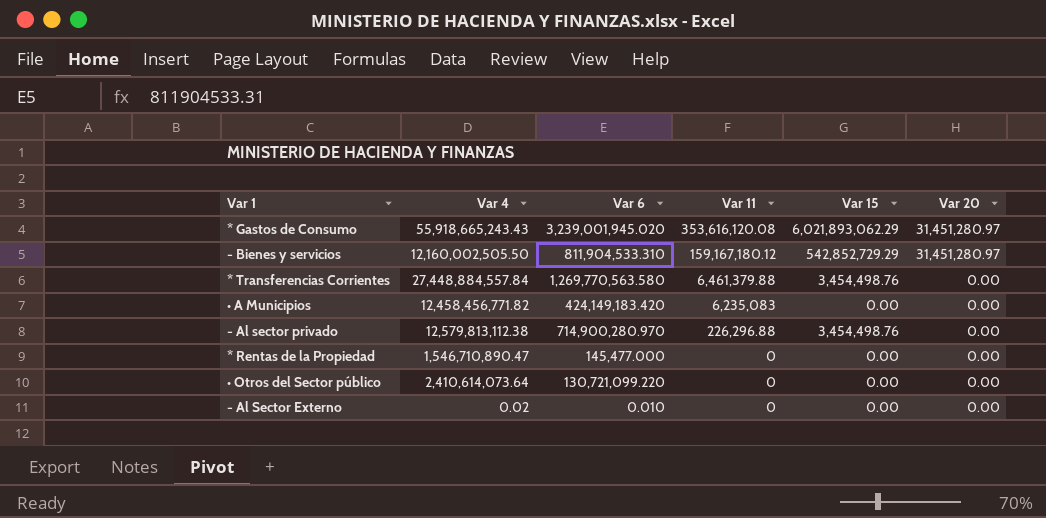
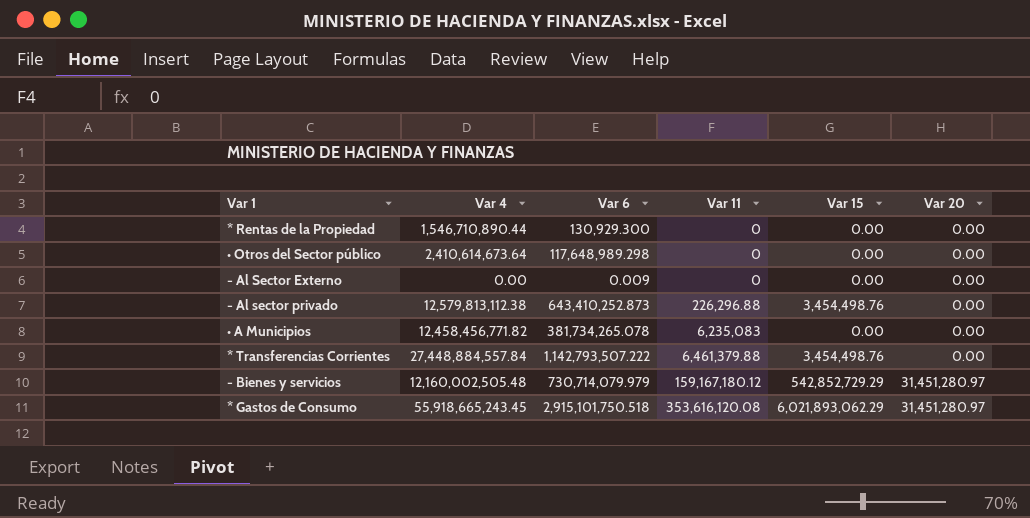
row order: Var 11 descending -> Var 11 ascending
* Rentas de la Propiedad | Var 4: 1,546,710,890.47 -> 1,546,710,890.44
* Rentas de la Propiedad | Var 6: 145,477.000 -> 130,929.300
• Otros del Sector público | Var 4: 2,410,614,073.64 -> 2,410,614,673.64
• Otros del Sector público | Var 6: 130,721,099.220 -> 117,648,989.298
- Al Sector Externo | Var 4: 0.02 -> 0.00
- Al Sector Externo | Var 6: 0.010 -> 0.009
- Al sector privado | Var 6: 714,900,280.970 -> 643,410,252.873
• A Municipios | Var 6: 424,149,183.420 -> 381,734,265.078
* Transferencias Corrientes | Var 6: 1,269,770,563.580 -> 1,142,793,507.222
- Bienes y servicios | Var 4: 12,160,002,505.50 -> 12,160,002,505.48
- Bienes y servicios | Var 6: 811,904,533.310 -> 730,714,079.979
* Gastos de Consumo | Var 4: 55,918,665,243.43 -> 55,918,665,243.45
* Gastos de Consumo | Var 6: 3,239,001,945.020 -> 2,915,101,750.518

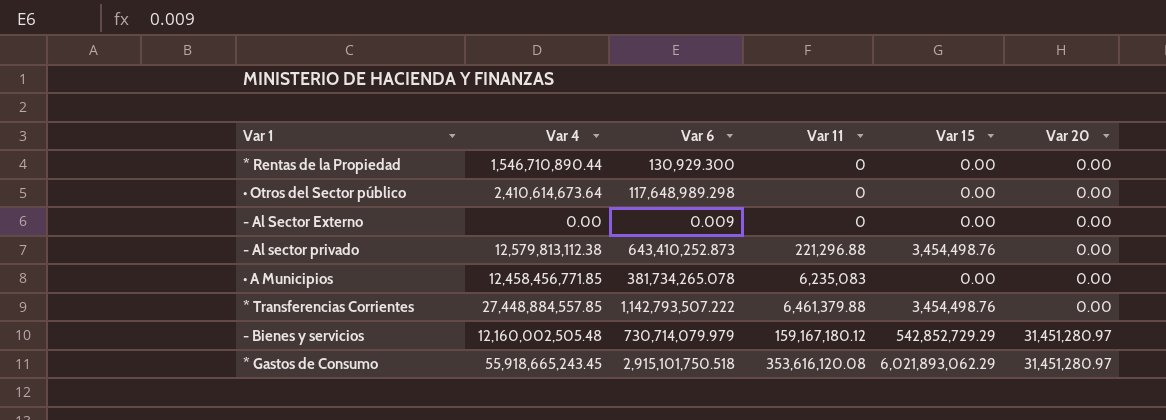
- Al sector privado | Var 11: 226,296.88 -> 221,296.88
• A Municipios | Var 4: 12,458,456,771.82 -> 12,458,456,771.85
* Transferencias Corrientes | Var 4: 27,448,884,557.84 -> 27,448,884,557.85

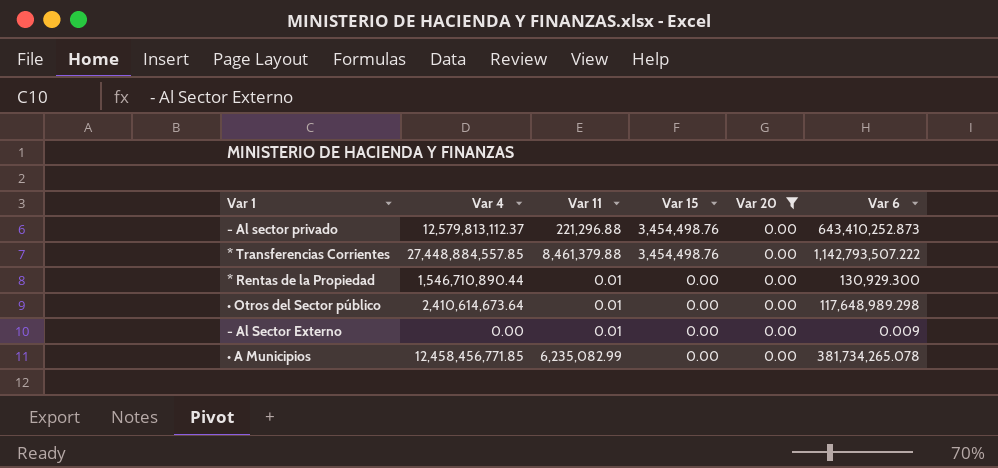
filter: none -> Var 20 = 0.00
row order: Var 11 ascending -> Var 15 descending
column Var 6 | position: 3 -> 6
- Al sector privado | Var 4: 12,579,813,112.38 -> 12,579,813,112.37
* Transferencias Corrientes | Var 11: 6,461,379.88 -> 8,461,379.88
* Rentas de la Propiedad | Var 11: 0 -> 0.01
• Otros del Sector público | Var 11: 0 -> 0.01
- Al Sector Externo | Var 11: 0 -> 0.01
• A Municipios | Var 11: 6,235,083 -> 6,235,082.99

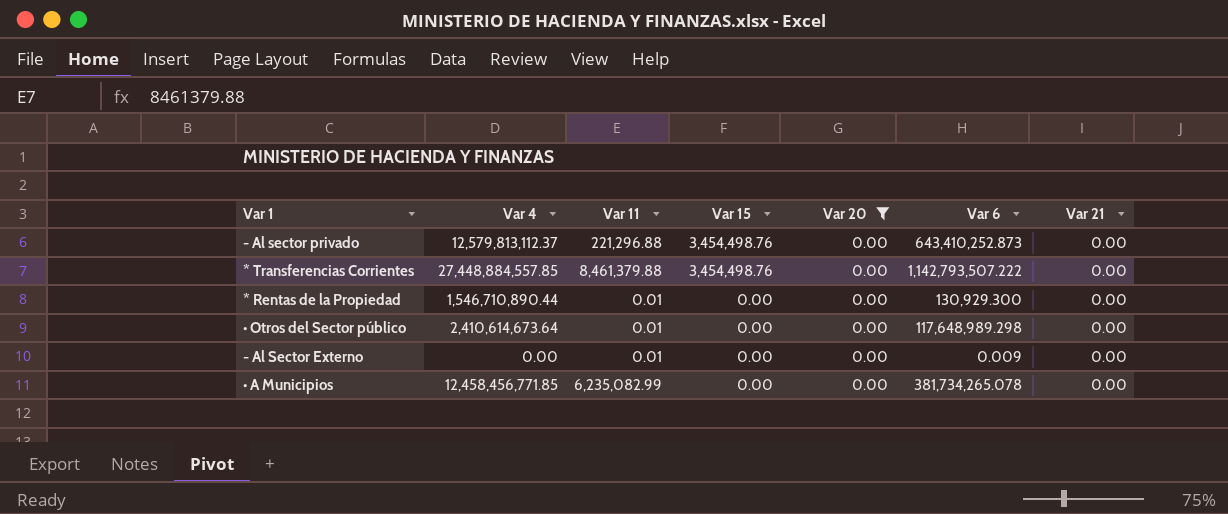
column Var 21 | position: none -> 7

